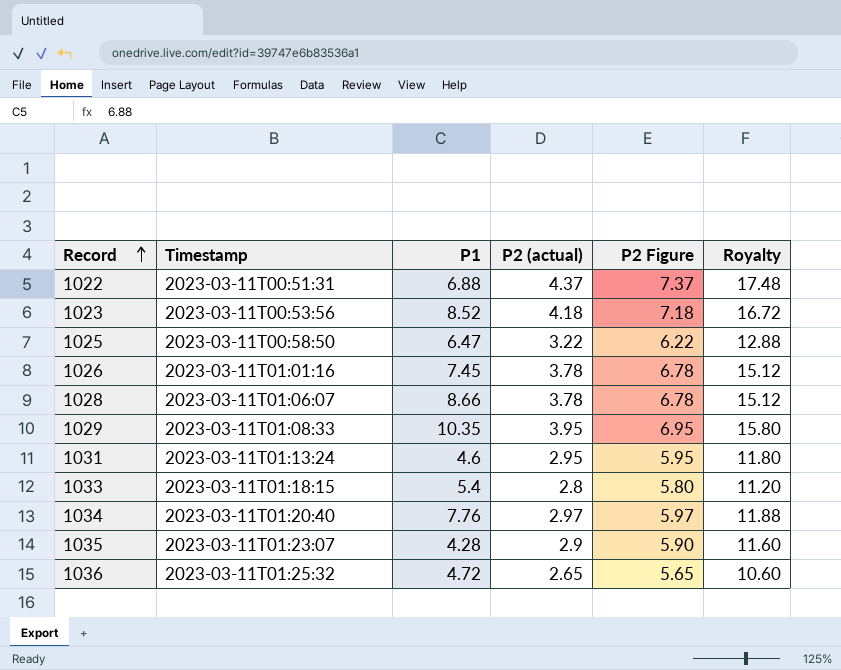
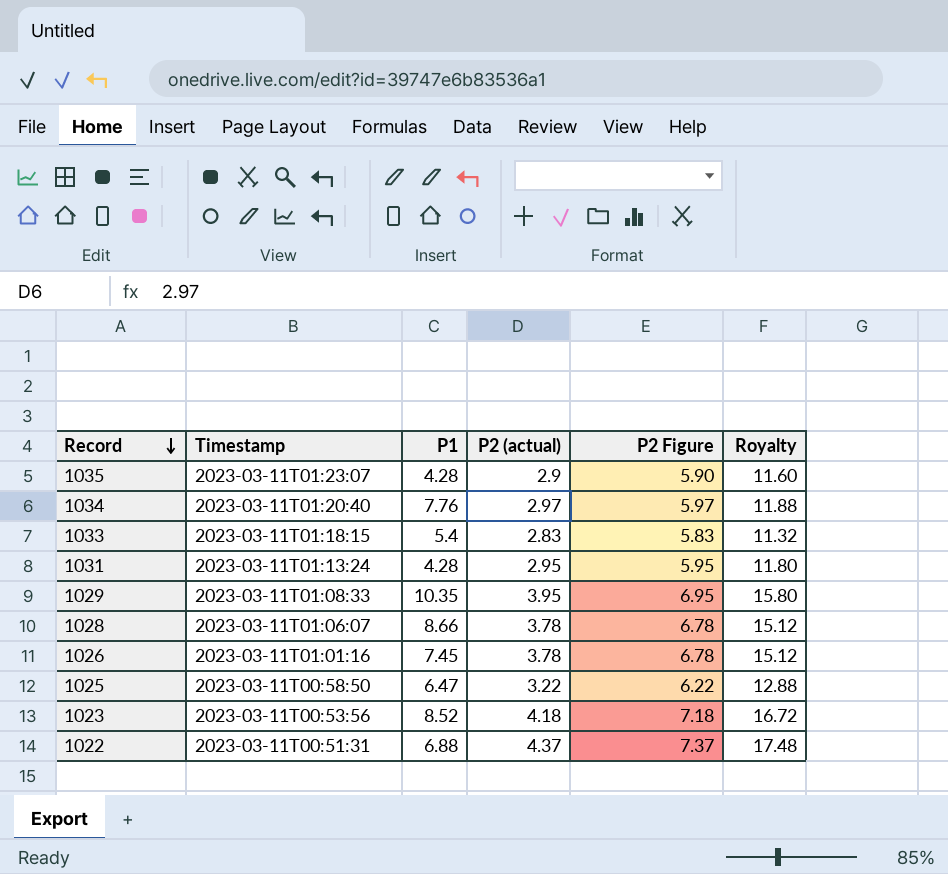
row order: Record ascending -> Record descending
row 1036: 2023-03-11T01:25:32 | 4.72 | 2.65 | 5.65 | 10.60 -> none
1033 | P2 (actual): 2.8 -> 2.83
1033 | P2 Figure: 5.80 -> 5.83
1033 | Royalty: 11.20 -> 11.32
1031 | P1: 4.6 -> 4.28

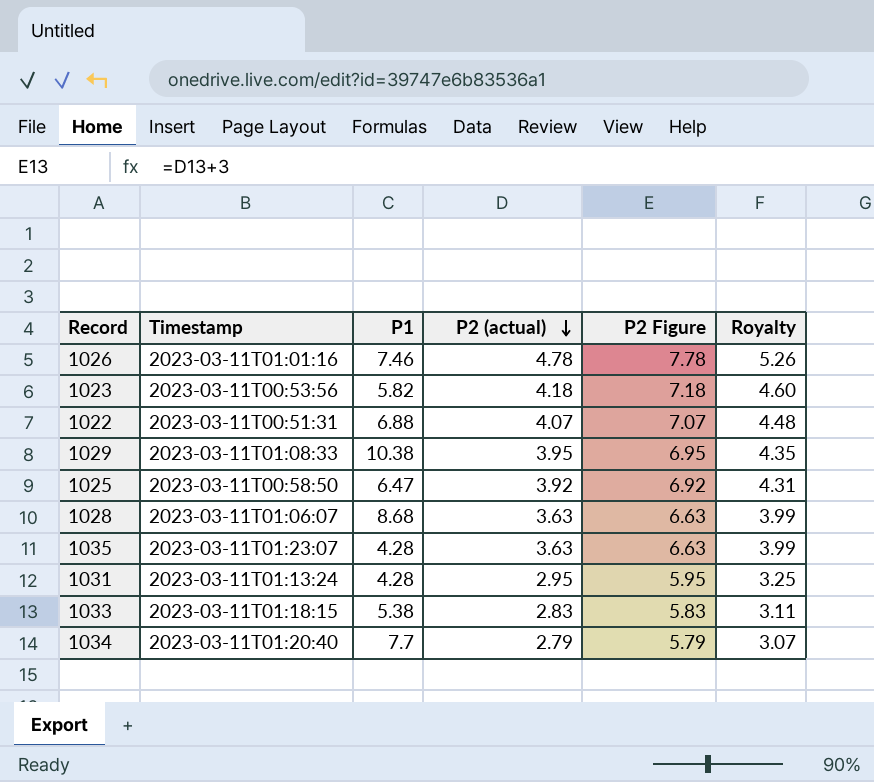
row order: Record descending -> P2 (actual) descending
column Royalty | formula: [P2 (actual)] * 4 -> [P2 (actual)] * 1.1
1026 | P1: 7.45 -> 7.46
1026 | P2 (actual): 3.78 -> 4.78
1026 | P2 Figure: 6.78 -> 7.78
1023 | P1: 8.52 -> 5.82
1022 | P2 (actual): 4.37 -> 4.07
1022 | P2 Figure: 7.37 -> 7.07
1029 | P1: 10.35 -> 10.38
1025 | P2 (actual): 3.22 -> 3.92
1025 | P2 Figure: 6.22 -> 6.92
1028 | P1: 8.66 -> 8.68
1028 | P2 (actual): 3.78 -> 3.63
1028 | P2 Figure: 6.78 -> 6.63
1035 | P2 (actual): 2.9 -> 3.63
1035 | P2 Figure: 5.90 -> 6.63
1033 | P1: 5.4 -> 5.38
1034 | P1: 7.76 -> 7.7
1034 | P2 (actual): 2.97 -> 2.79
1034 | P2 Figure: 5.97 -> 5.79

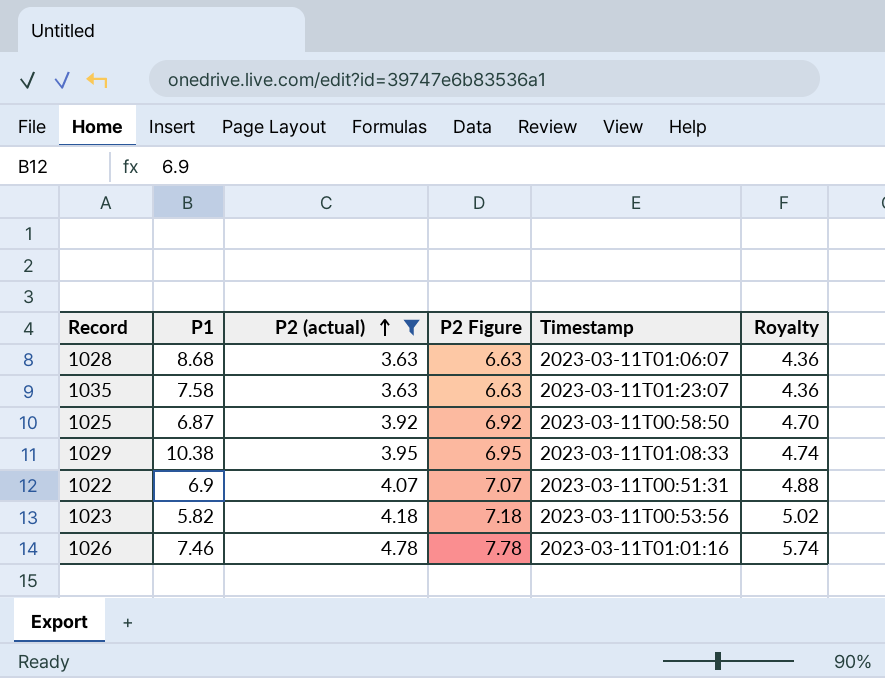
filter: none -> P2 (actual) >= 3.63
row order: P2 (actual) descending -> P2 (actual) ascending
column Timestamp | position: 2 -> 5
column Royalty | formula: [P2 (actual)] * 1.1 -> [P2 (actual)] * 1.2
1035 | P1: 4.28 -> 7.58
1025 | P1: 6.47 -> 6.87
1022 | P1: 6.88 -> 6.9

